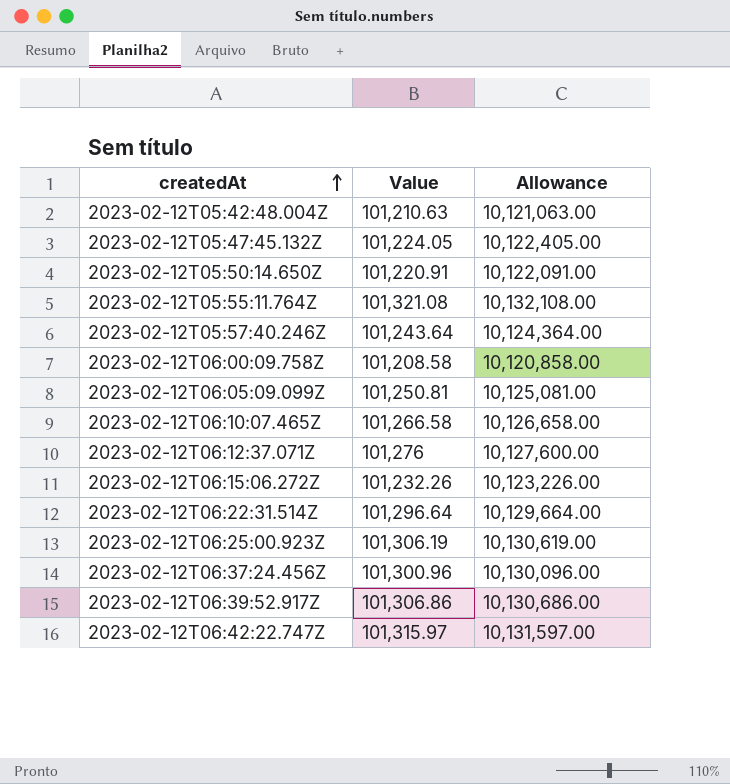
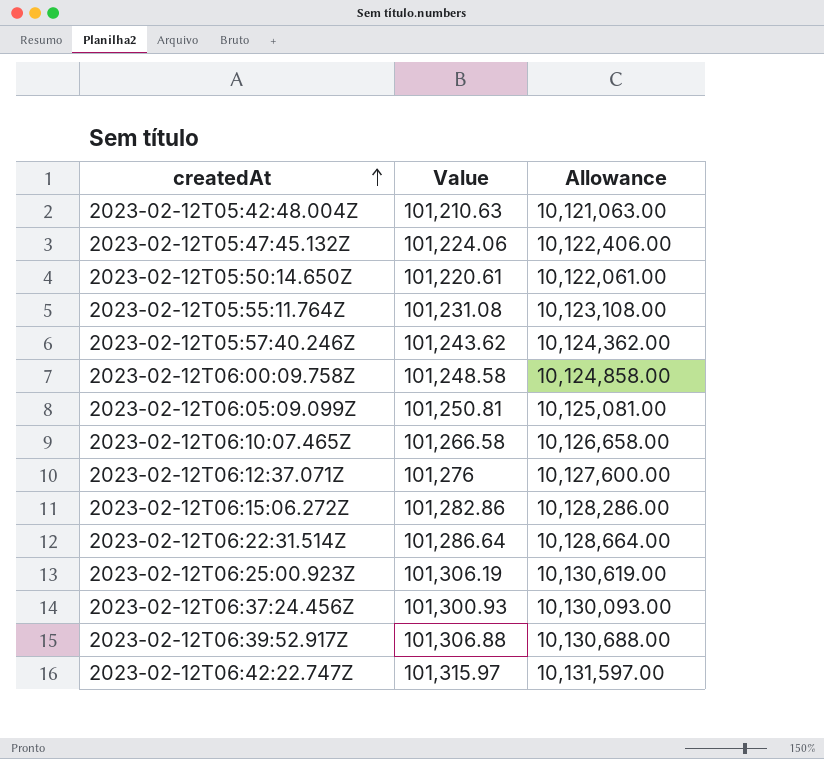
2023-02-12T05:47:45.132Z | Value: 101,224.05 -> 101,224.06
2023-02-12T05:47:45.132Z | Allowance: 10,122,405.00 -> 10,122,406.00
2023-02-12T05:50:14.650Z | Value: 101,220.91 -> 101,220.61
2023-02-12T05:50:14.650Z | Allowance: 10,122,091.00 -> 10,122,061.00
2023-02-12T05:55:11.764Z | Value: 101,321.08 -> 101,231.08
2023-02-12T05:55:11.764Z | Allowance: 10,132,108.00 -> 10,123,108.00
2023-02-12T05:57:40.246Z | Value: 101,243.64 -> 101,243.62
2023-02-12T05:57:40.246Z | Allowance: 10,124,364.00 -> 10,124,362.00
2023-02-12T06:00:09.758Z | Value: 101,208.58 -> 101,248.58
2023-02-12T06:00:09.758Z | Allowance: 10,120,858.00 -> 10,124,858.00
2023-02-12T06:15:06.272Z | Value: 101,232.26 -> 101,282.86
2023-02-12T06:15:06.272Z | Allowance: 10,123,226.00 -> 10,128,286.00
2023-02-12T06:22:31.514Z | Value: 101,296.64 -> 101,286.64
2023-02-12T06:22:31.514Z | Allowance: 10,129,664.00 -> 10,128,664.00
2023-02-12T06:37:24.456Z | Value: 101,300.96 -> 101,300.93
2023-02-12T06:37:24.456Z | Allowance: 10,130,096.00 -> 10,130,093.00
2023-02-12T06:39:52.917Z | Value: 101,306.86 -> 101,306.88
2023-02-12T06:39:52.917Z | Allowance: 10,130,686.00 -> 10,130,688.00

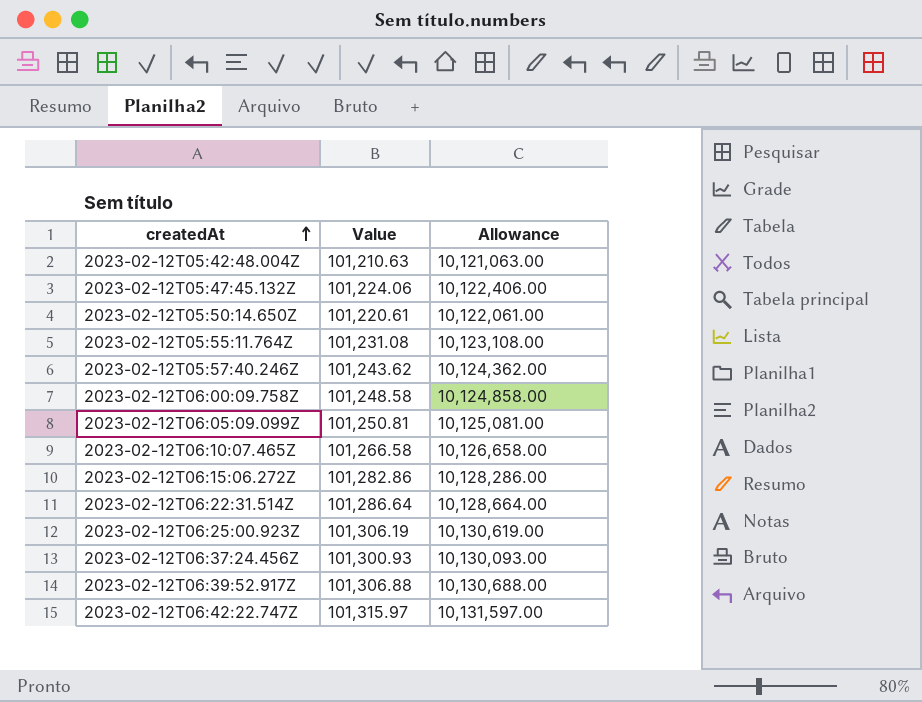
row 2023-02-12T06:12:37.071Z: 101,276 | 10,127,600.00 -> none

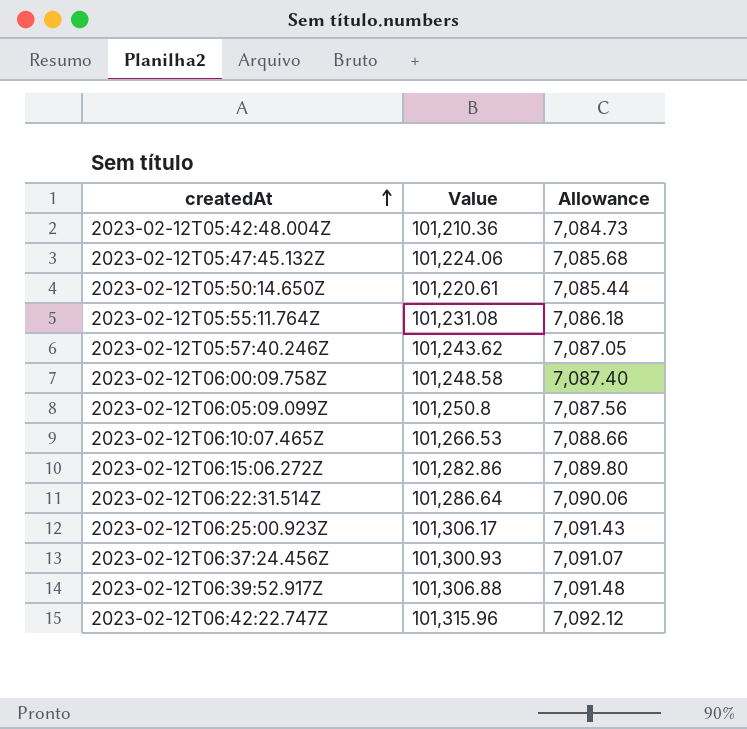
column Allowance | formula: [Value] * 100 -> [Value] * 0.07
2023-02-12T05:42:48.004Z | Value: 101,210.63 -> 101,210.36
2023-02-12T06:05:09.099Z | Value: 101,250.81 -> 101,250.8
2023-02-12T06:10:07.465Z | Value: 101,266.58 -> 101,266.53
2023-02-12T06:25:00.923Z | Value: 101,306.19 -> 101,306.17
2023-02-12T06:42:22.747Z | Value: 101,315.97 -> 101,315.96

